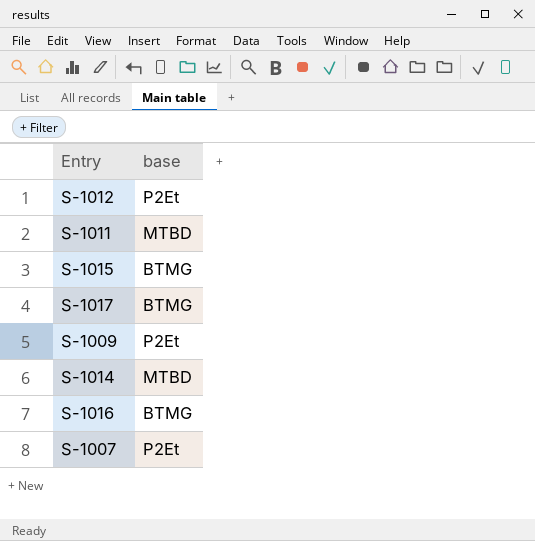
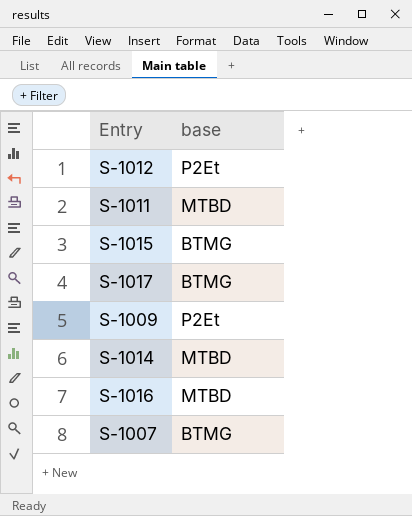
S-1016 | base: BTMG -> MTBD
S-1007 | base: P2Et -> BTMG

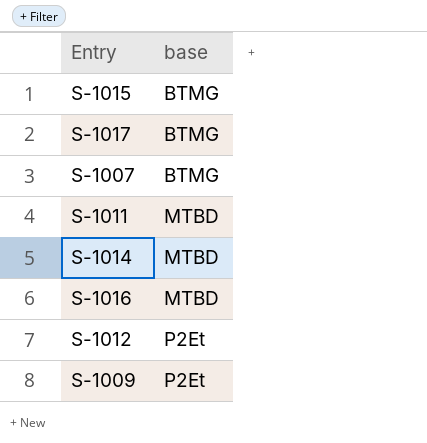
row order: none -> base ascending

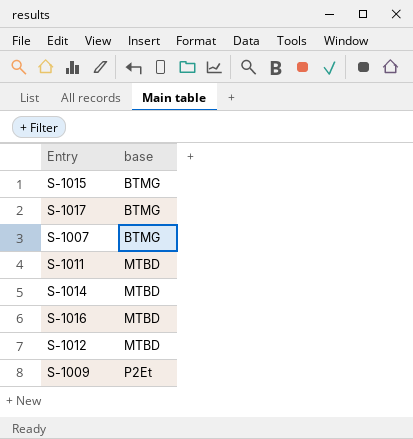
S-1012 | base: P2Et -> MTBD

